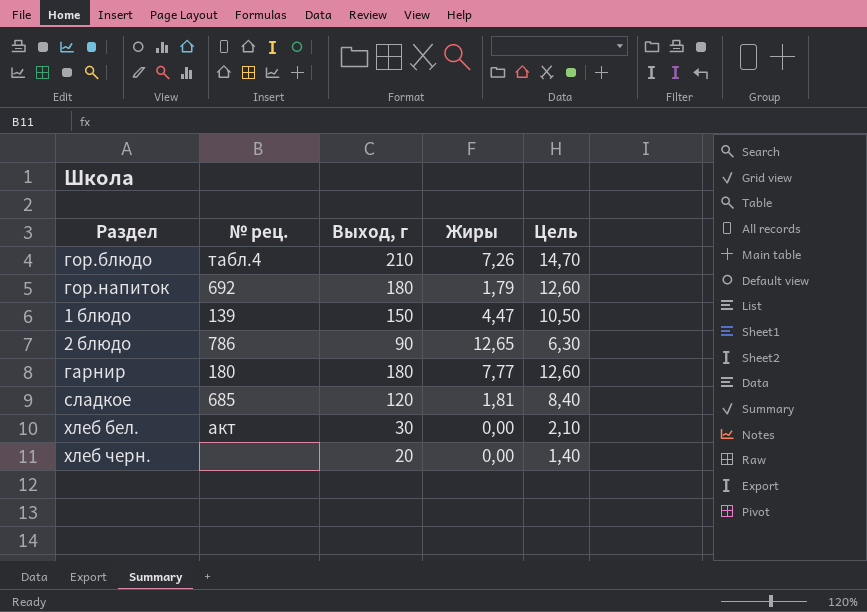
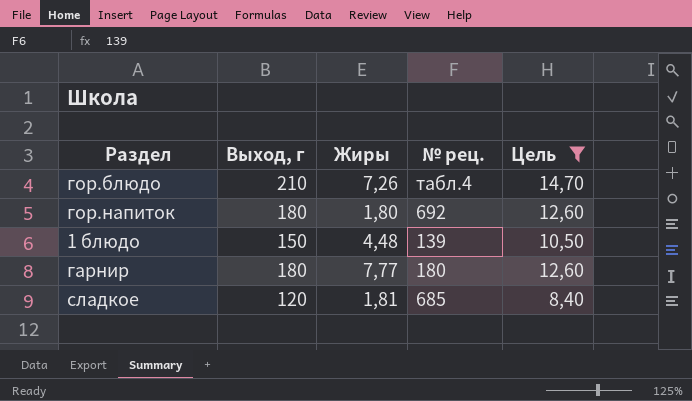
filter: none -> Цель >= 8,40
column № рец. | position: 2 -> 4
гор.напиток | Жиры: 1,79 -> 1,80
1 блюдо | Жиры: 4,47 -> 4,48

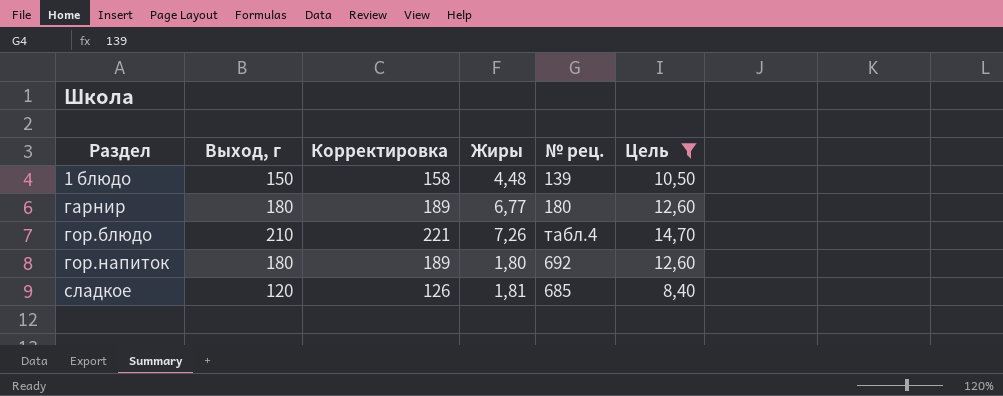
row order: none -> Раздел ascending
column Корректировка | formula: none -> [Выход, г] * 1,05
гарнир | Жиры: 7,77 -> 6,77

